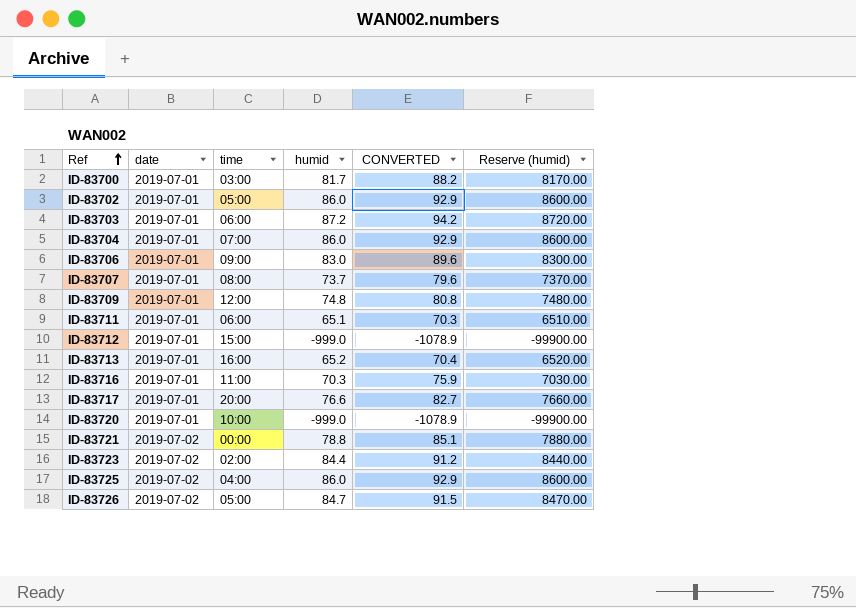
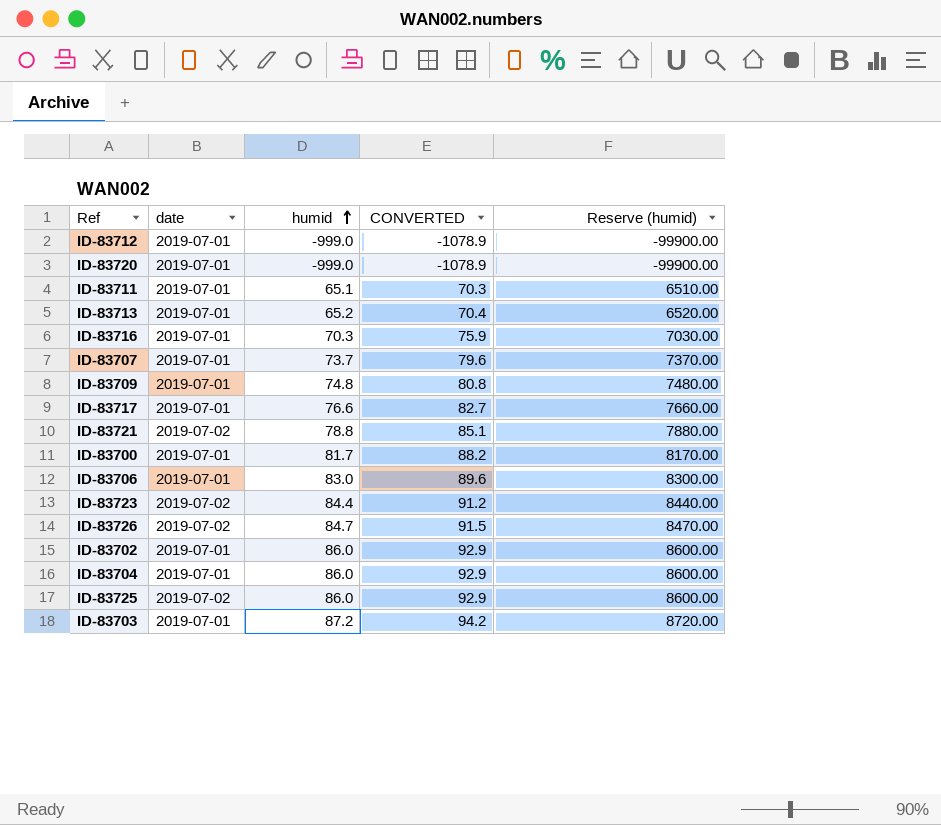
row order: Ref ascending -> humid ascending
column time | position: 3 -> none

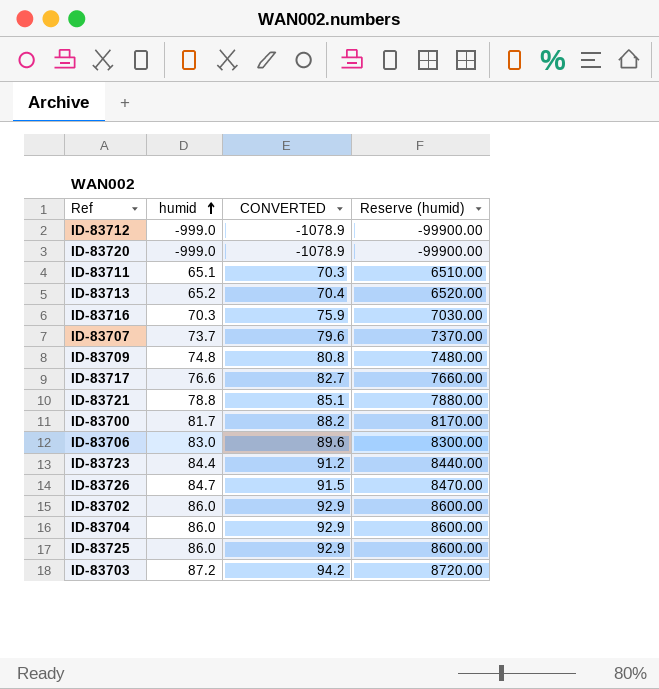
column date | position: 2 -> none

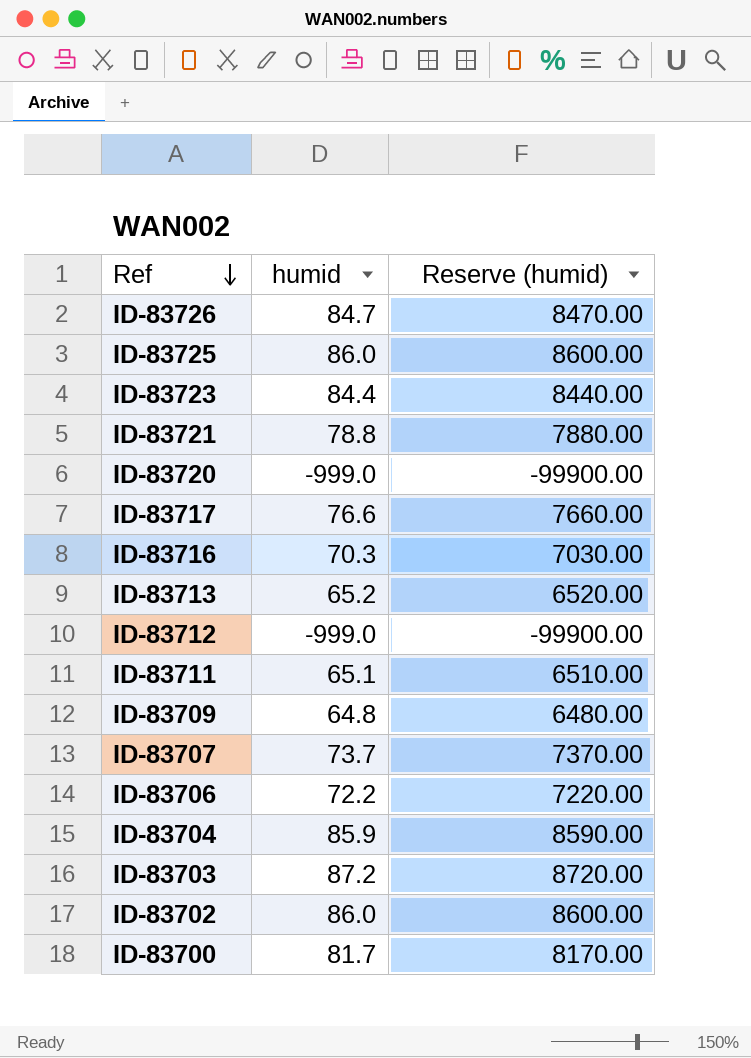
row order: humid ascending -> Ref descending
column CONVERTED | formula: [humid] * 1.08 -> none
ID-83709 | humid: 74.8 -> 64.8
ID-83709 | Reserve (humid): 7480.00 -> 6480.00
ID-83706 | humid: 83.0 -> 72.2
ID-83706 | Reserve (humid): 8300.00 -> 7220.00
ID-83704 | humid: 86.0 -> 85.9
ID-83704 | Reserve (humid): 8600.00 -> 8590.00

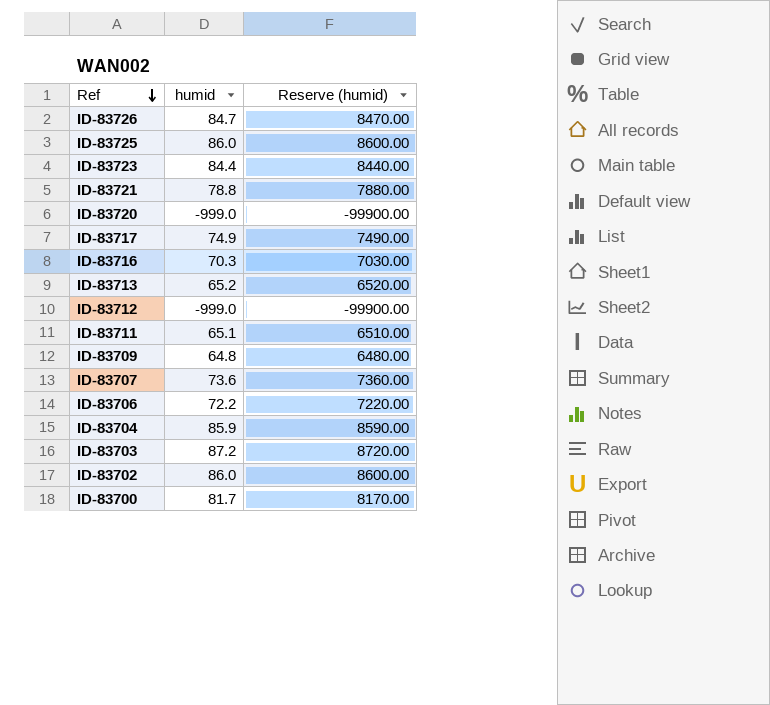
ID-83717 | humid: 76.6 -> 74.9
ID-83717 | Reserve (humid): 7660.00 -> 7490.00
ID-83707 | humid: 73.7 -> 73.6
ID-83707 | Reserve (humid): 7370.00 -> 7360.00

